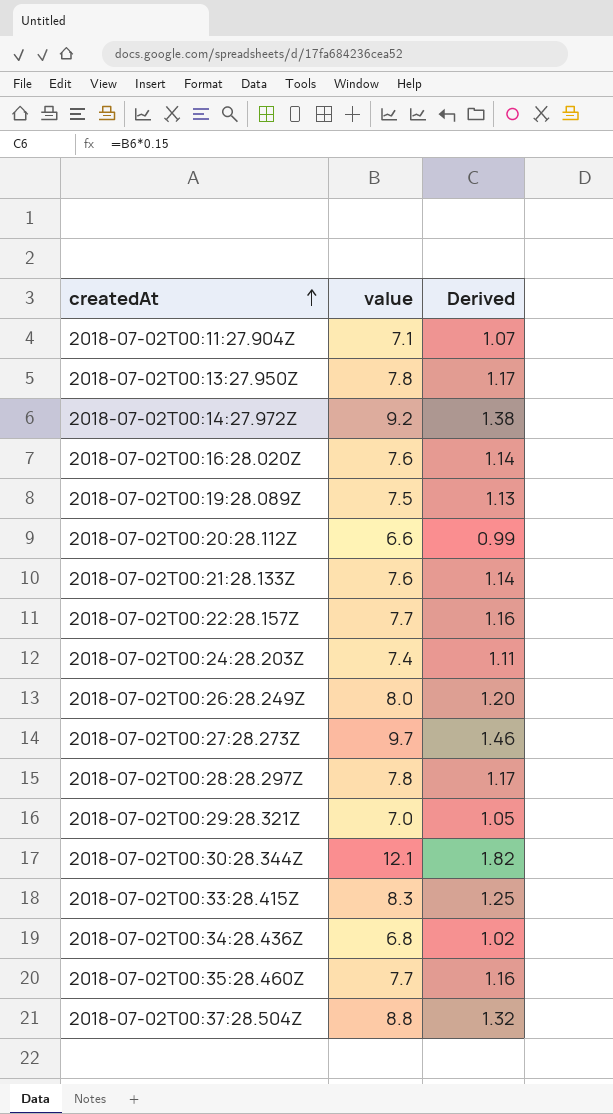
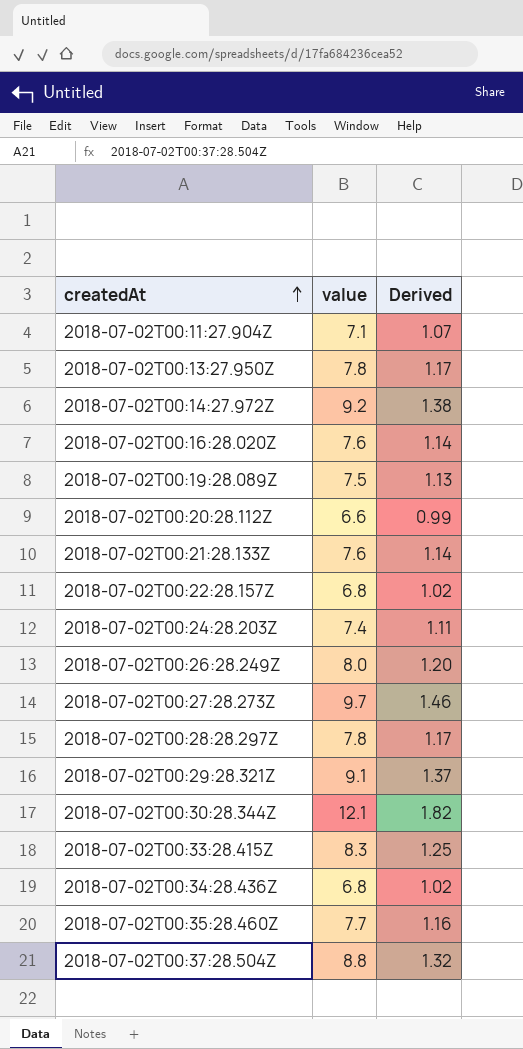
2018-07-02T00:22:28.157Z | value: 7.7 -> 6.8
2018-07-02T00:22:28.157Z | Derived: 1.16 -> 1.02
2018-07-02T00:29:28.321Z | value: 7.0 -> 9.1
2018-07-02T00:29:28.321Z | Derived: 1.05 -> 1.37

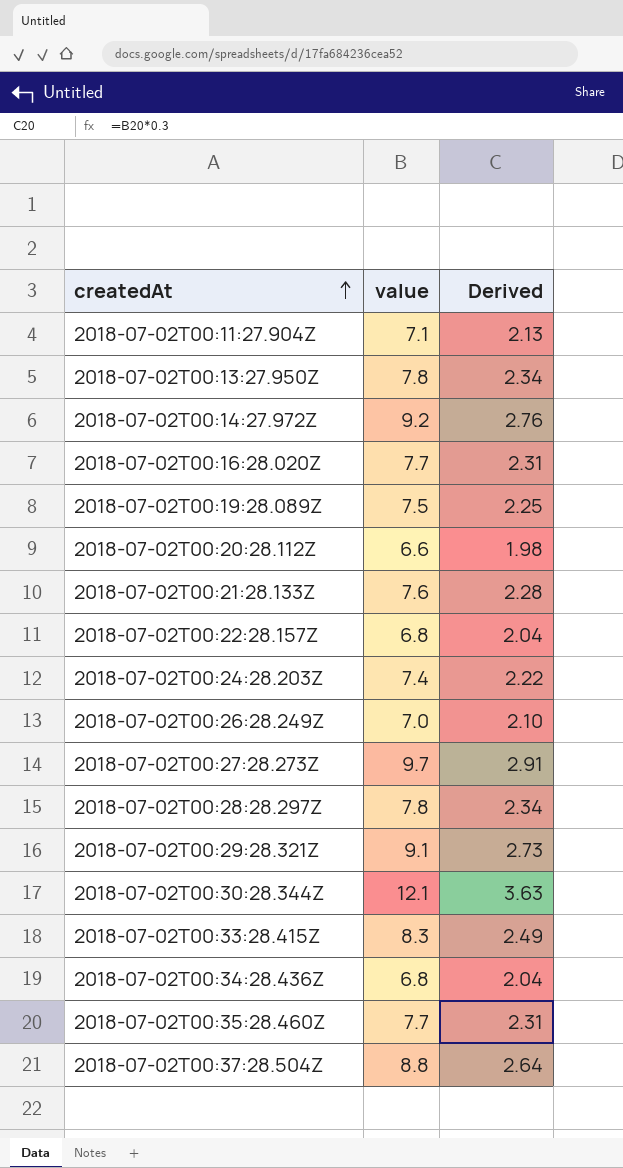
column Derived | formula: [value] * 0.15 -> [value] * 0.3
2018-07-02T00:16:28.020Z | value: 7.6 -> 7.7
2018-07-02T00:26:28.249Z | value: 8.0 -> 7.0

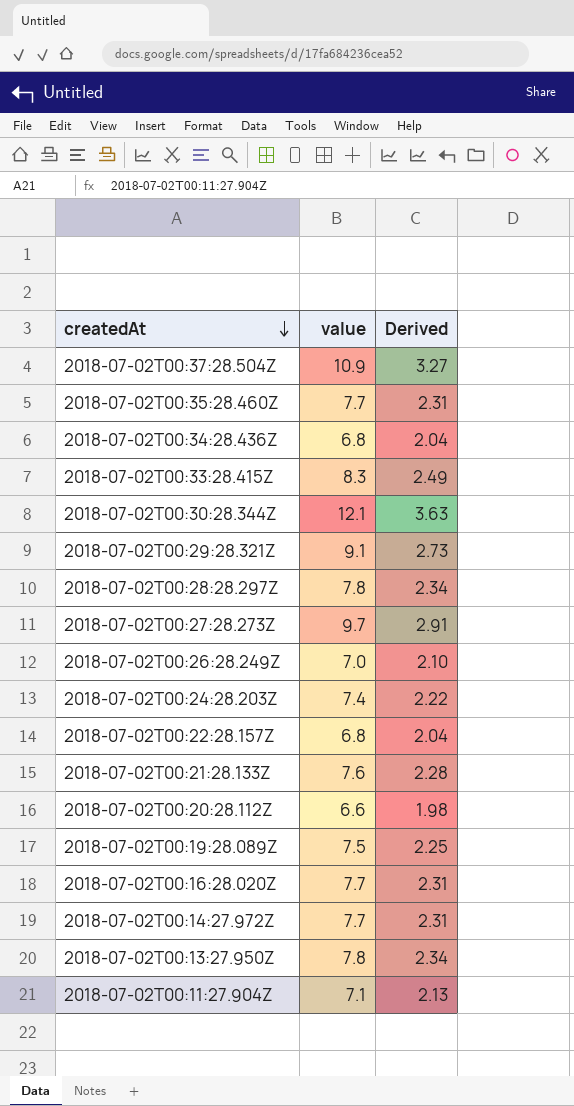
row order: createdAt ascending -> createdAt descending
2018-07-02T00:37:28.504Z | value: 8.8 -> 10.9
2018-07-02T00:37:28.504Z | Derived: 2.64 -> 3.27
2018-07-02T00:14:27.972Z | value: 9.2 -> 7.7
2018-07-02T00:14:27.972Z | Derived: 2.76 -> 2.31

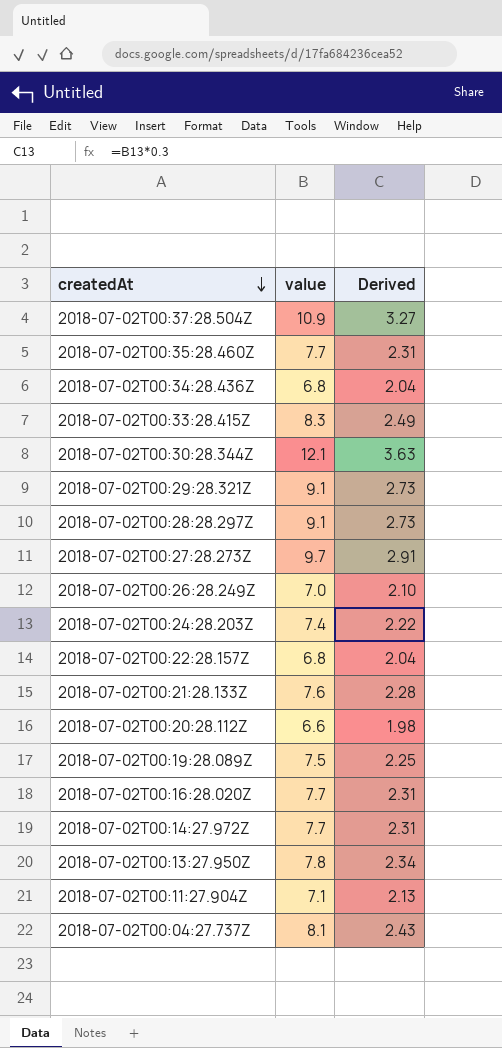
2018-07-02T00:28:28.297Z | value: 7.8 -> 9.1
2018-07-02T00:28:28.297Z | Derived: 2.34 -> 2.73
row 2018-07-02T00:04:27.737Z: none -> 8.1 | 2.43

